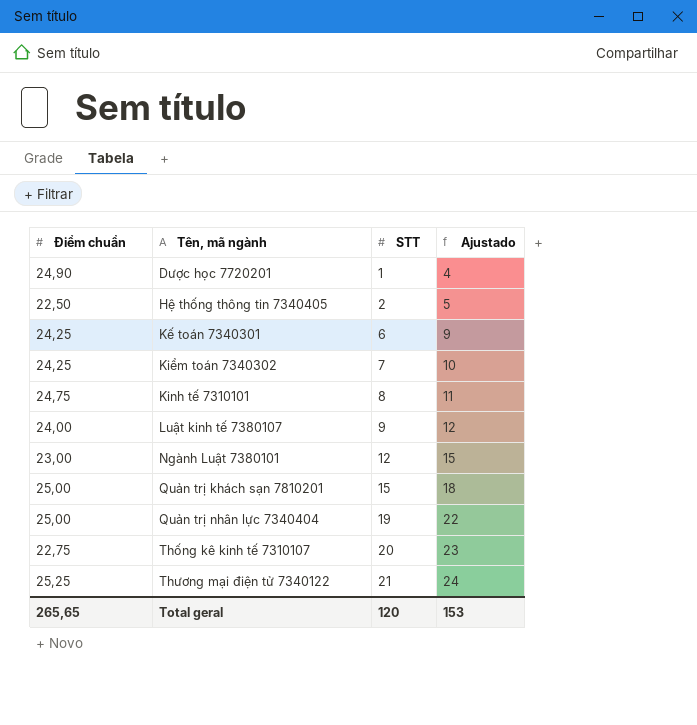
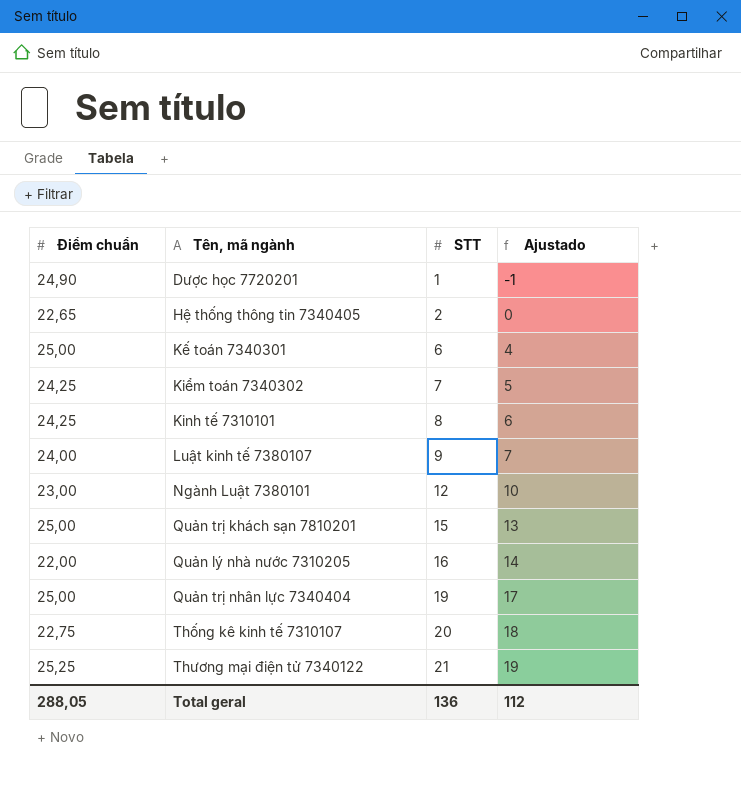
column Ajustado | formula: [STT] + 3 -> [STT] - 2
Hệ thống thông tin 7340405 | Điểm chuẩn: 22,50 -> 22,65
Kế toán 7340301 | Điểm chuẩn: 24,25 -> 25,00
Kinh tế 7310101 | Điểm chuẩn: 24,75 -> 24,25
row Quản lý nhà nước 7310205: none -> 22,00 | 16 | 14
Total geral | Điểm chuẩn: 265,65 -> 288,05
Total geral | STT: 120 -> 136
Total geral | Ajustado: 153 -> 112

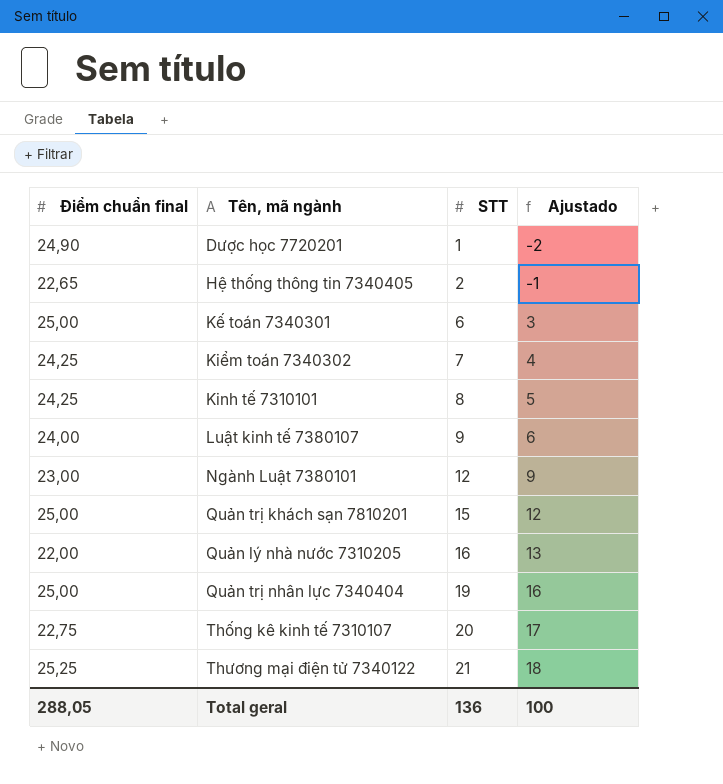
column name: Điểm chuẩn -> Điểm chuẩn final
column Ajustado | formula: [STT] - 2 -> [STT] - 3
Total geral | Ajustado: 112 -> 100

